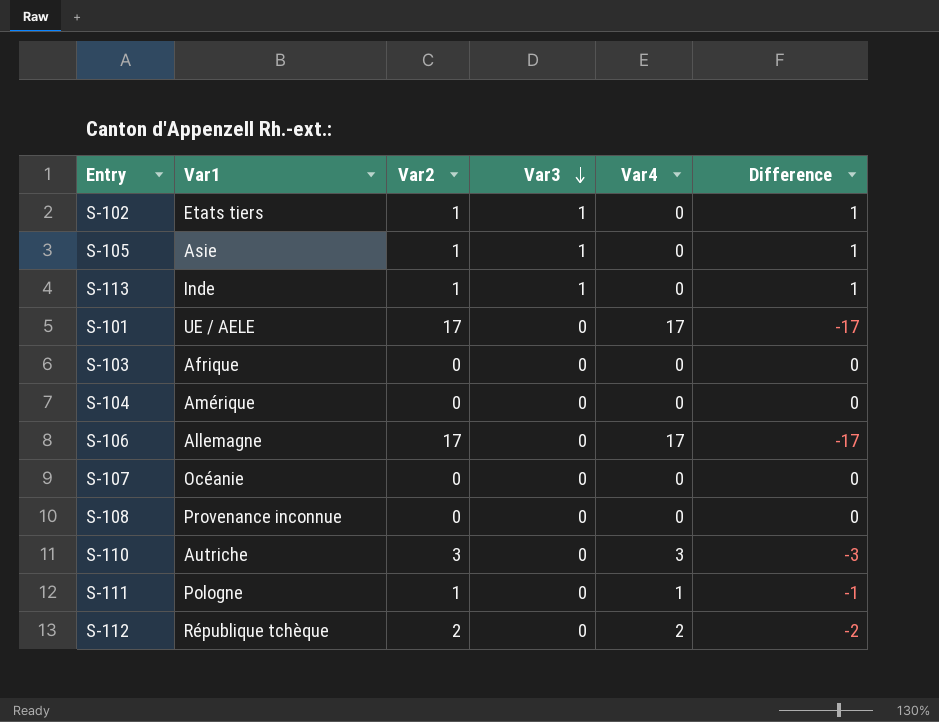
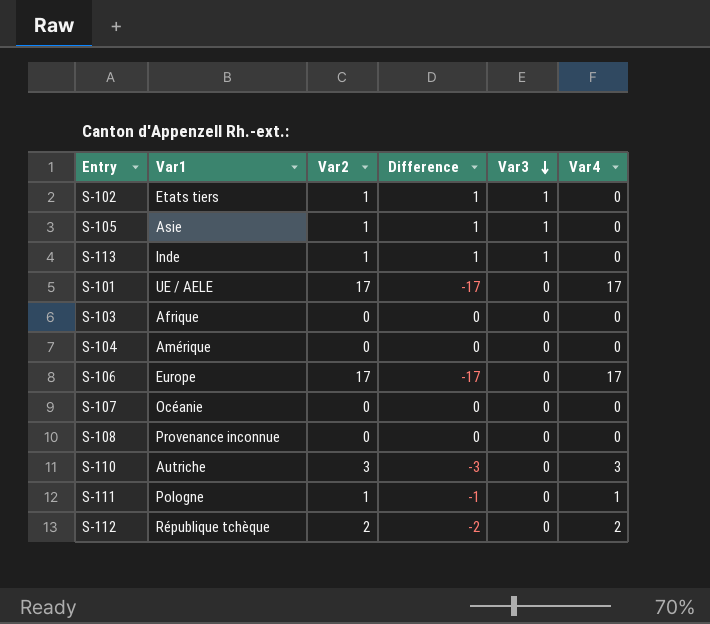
column Difference | position: 6 -> 4
S-106 | Var1: Allemagne -> Europe

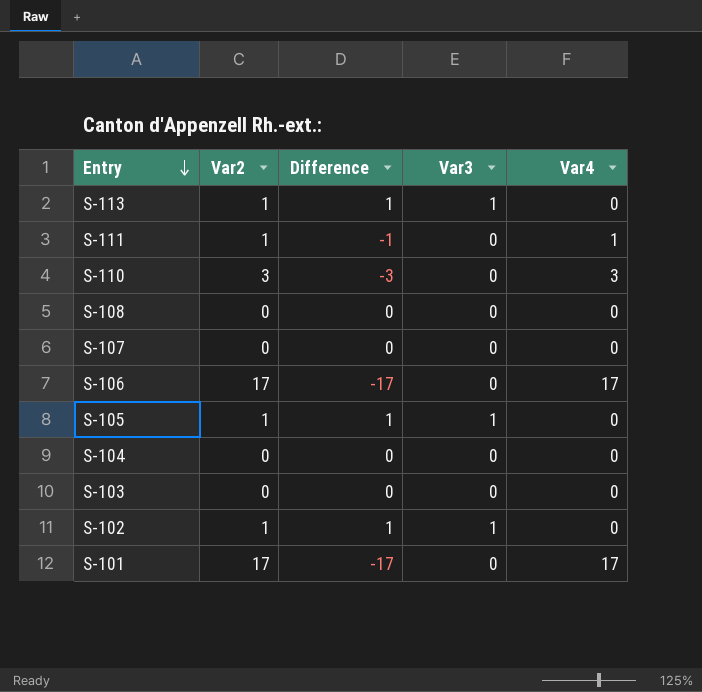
row order: Var3 descending -> Entry descending
column Var1 | position: 2 -> none
row S-112: République tchèque | 2 | -2 | 0 | 2 -> none

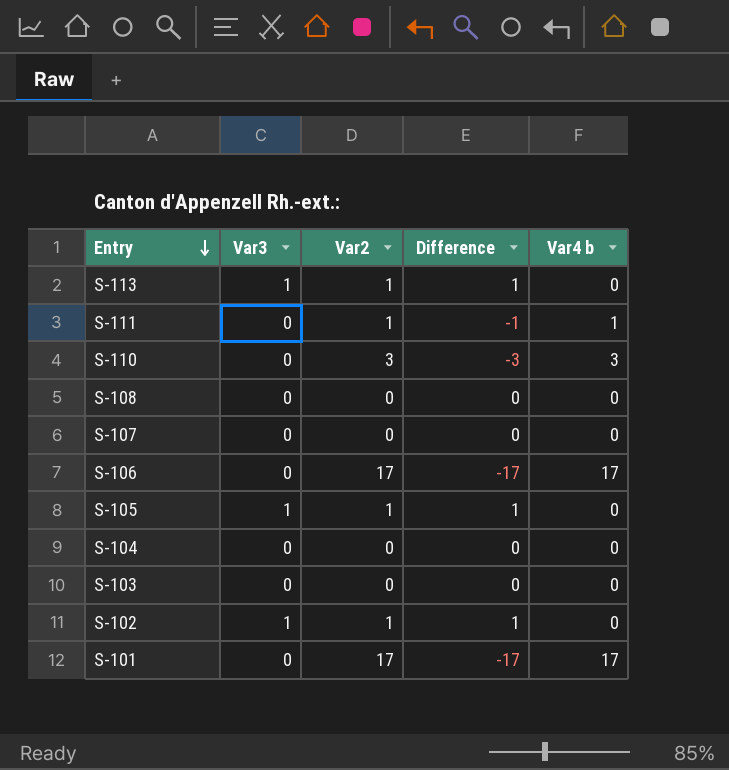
column Var3 | position: 4 -> 2
column name: Var4 -> Var4 b

